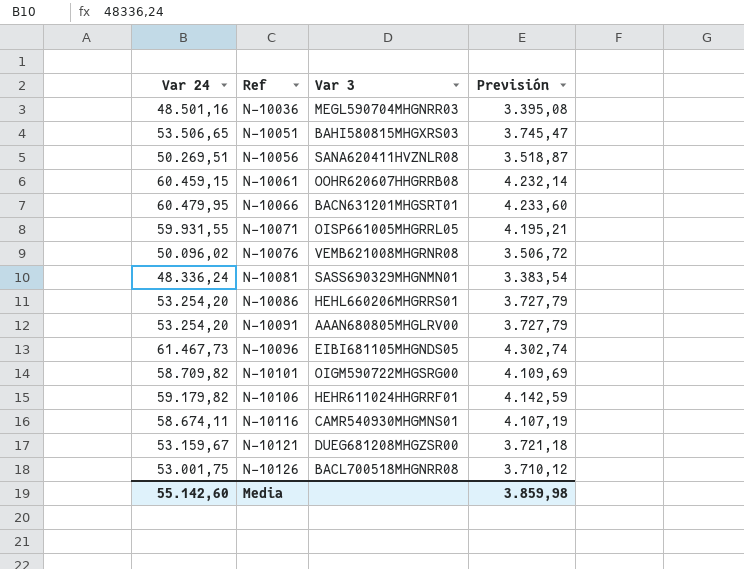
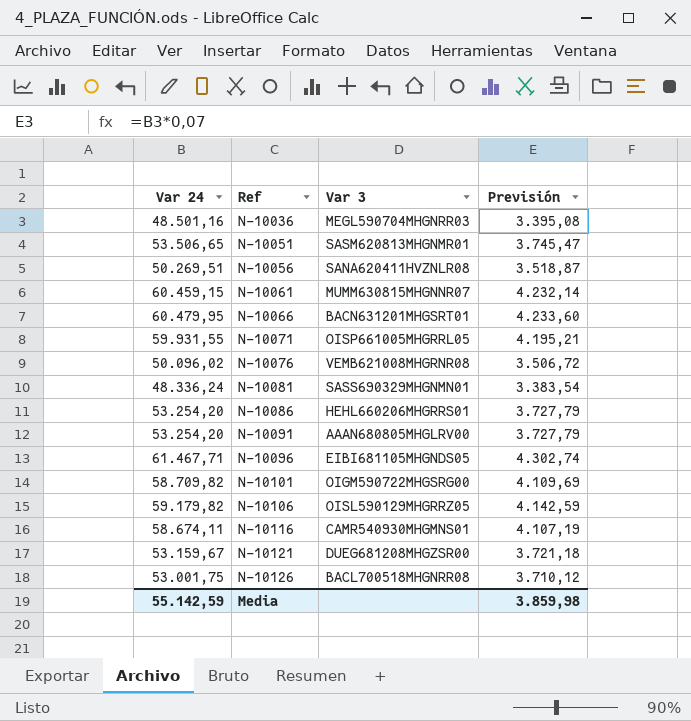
N-10051 | Var 3: BAHI580815MHGXRS03 -> SASM620813MHGNMR01
N-10061 | Var 3: OOHR620607HHGRRB08 -> MUMM630815MHGNNR07
N-10096 | Var 24: 61.467,73 -> 61.467,71
N-10106 | Var 3: HEHR611024HHGRRF01 -> OISL590129MHGRRZ05
Media | Var 24: 55.142,60 -> 55.142,59

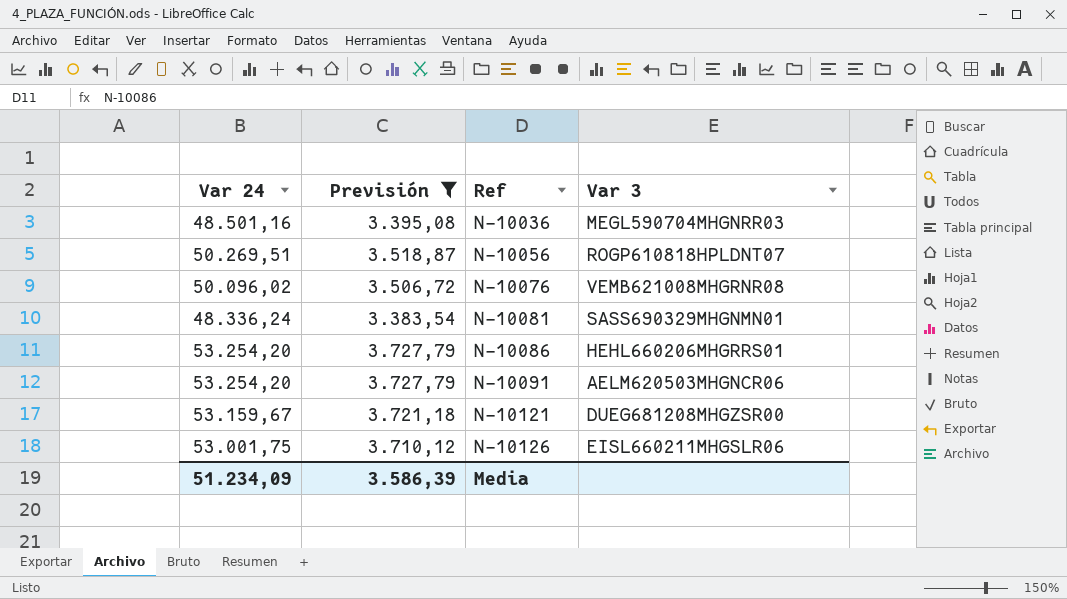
filter: none -> Previsión <= 3.727,79
column Previsión | position: 4 -> 2
N-10056 | Var 3: SANA620411HVZNLR08 -> ROGP610818HPLDNT07
N-10091 | Var 3: AAAN680805MHGLRV00 -> AELM620503MHGNCR06
N-10126 | Var 3: BACL700518MHGNRR08 -> EISL660211MHGSLR06
Media | Var 24: 55.142,59 -> 51.234,09
Media | Previsión: 3.859,98 -> 3.586,39

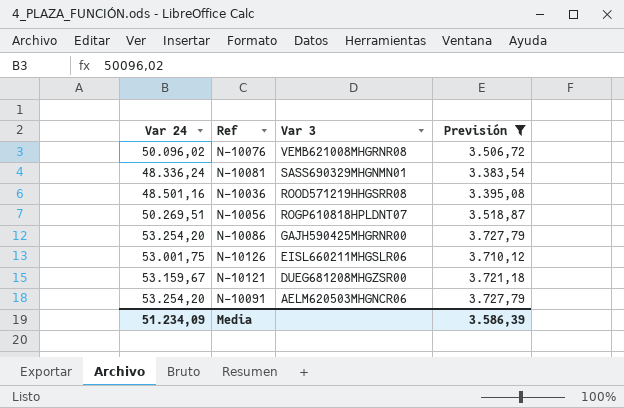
row order: Ref ascending -> Var 3 descending
column Previsión | position: 2 -> 4
N-10036 | Var 3: MEGL590704MHGNRR03 -> ROOD571219HHGSRR08
N-10086 | Var 3: HEHL660206MHGRRS01 -> GAJH590425MHGRNR00

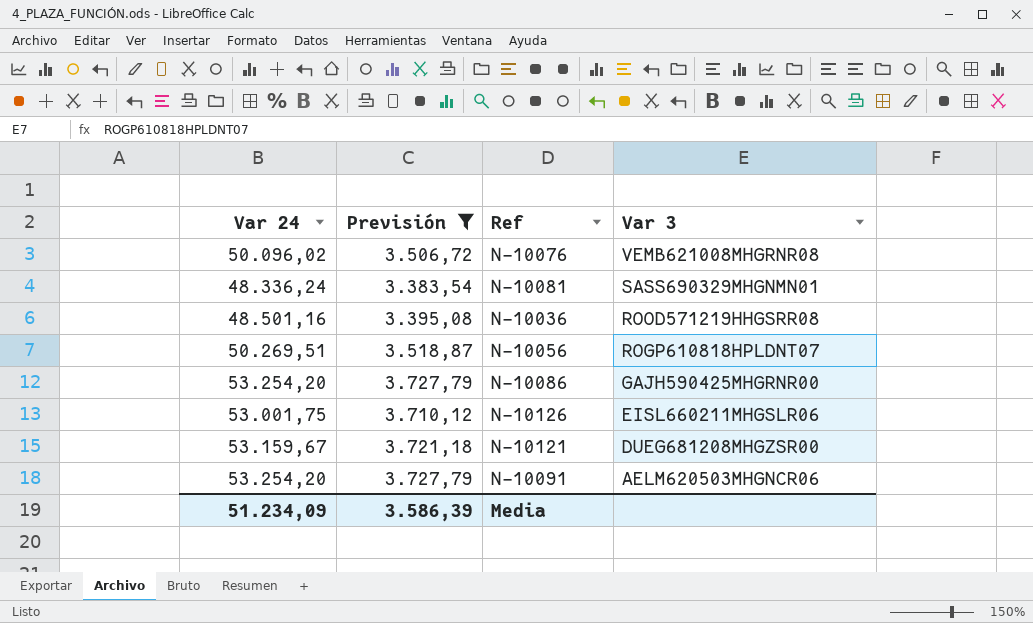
column Previsión | position: 4 -> 2

